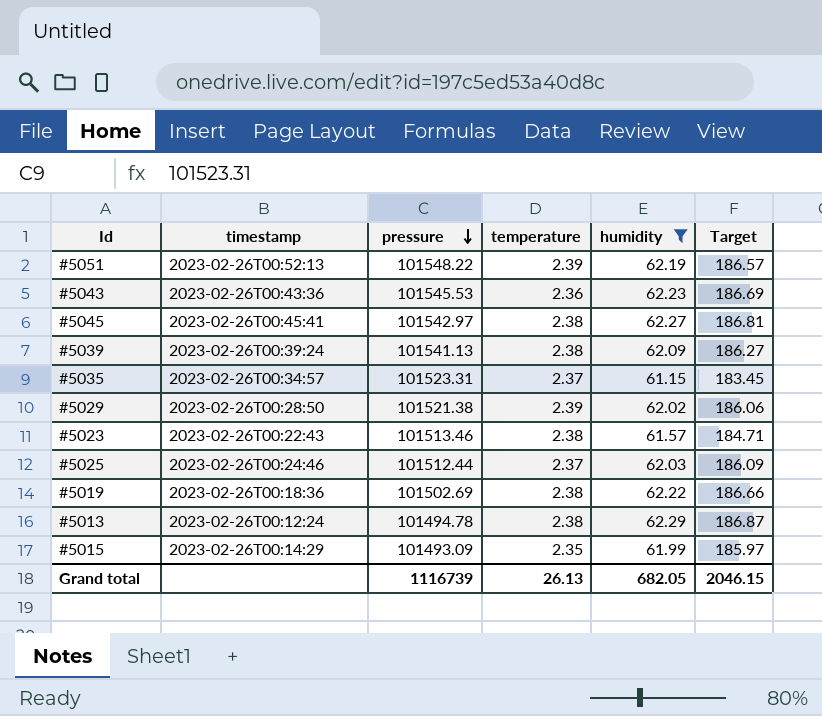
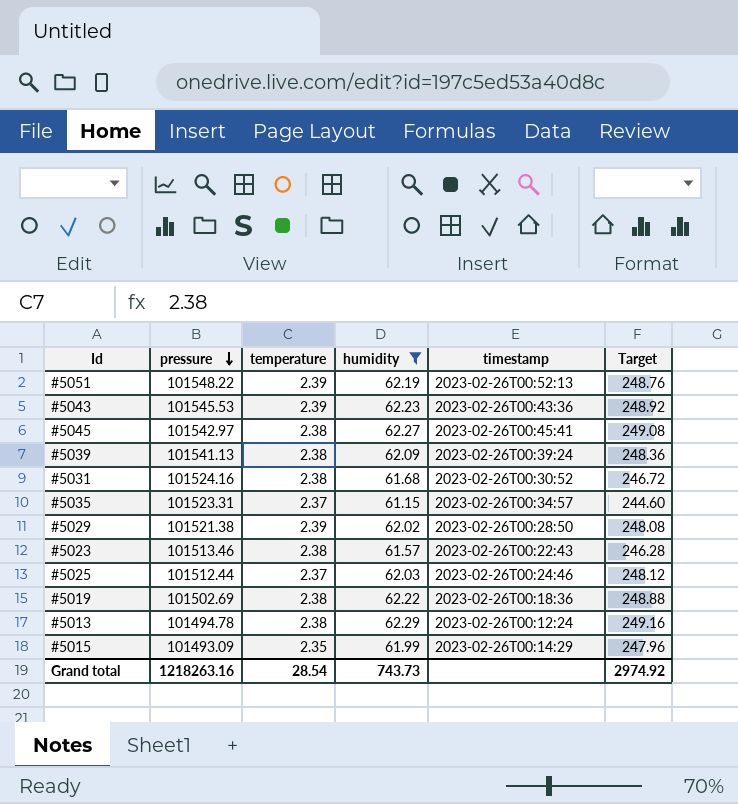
column timestamp | position: 2 -> 5
column Target | formula: [humidity] * 3 -> [humidity] * 4
#5043 | temperature: 2.36 -> 2.39
row #5031: none -> 101524.16 | 2.38 | 61.68 | 2023-02-26T00:30:52 | 246.72
Grand total | pressure: 1116739 -> 1218263.16
Grand total | temperature: 26.13 -> 28.54
Grand total | humidity: 682.05 -> 743.73
Grand total | Target: 2046.15 -> 2974.92

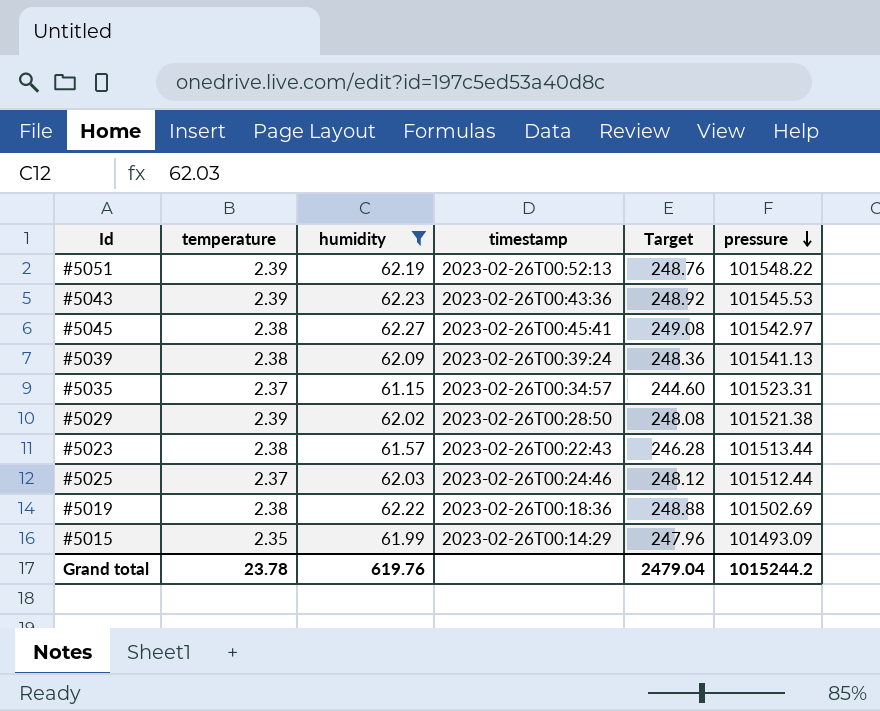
column pressure | position: 2 -> 6
row #5031: 101524.16 | 2.38 | 61.68 | 2023-02-26T00:30:52 | 246.72 -> none
row #5013: 101494.78 | 2.38 | 62.29 | 2023-02-26T00:12:24 | 249.16 -> none
#5023 | pressure: 101513.46 -> 101513.44
Grand total | temperature: 28.54 -> 23.78
Grand total | humidity: 743.73 -> 619.76
Grand total | Target: 2974.92 -> 2479.04
Grand total | pressure: 1218263.16 -> 1015244.2

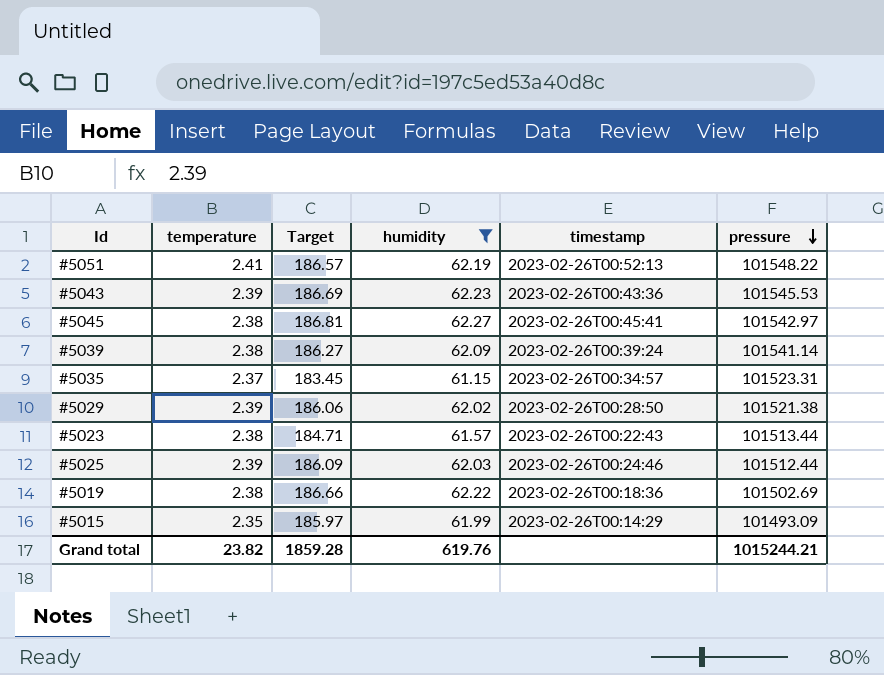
column Target | formula: [humidity] * 4 -> [humidity] * 3
column Target | position: 5 -> 3
#5051 | temperature: 2.39 -> 2.41
#5039 | pressure: 101541.13 -> 101541.14
#5025 | temperature: 2.37 -> 2.39
Grand total | temperature: 23.78 -> 23.82
Grand total | Target: 2479.04 -> 1859.28
Grand total | pressure: 1015244.2 -> 1015244.21

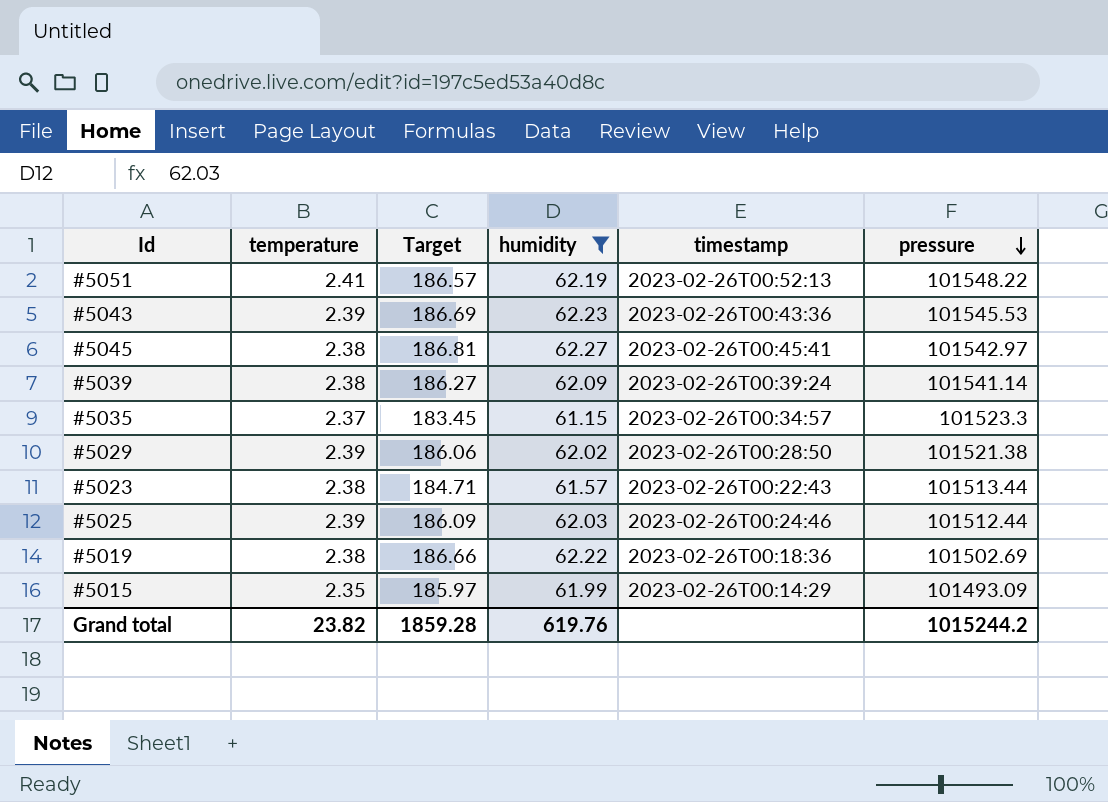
#5035 | pressure: 101523.31 -> 101523.3
Grand total | pressure: 1015244.21 -> 1015244.2

